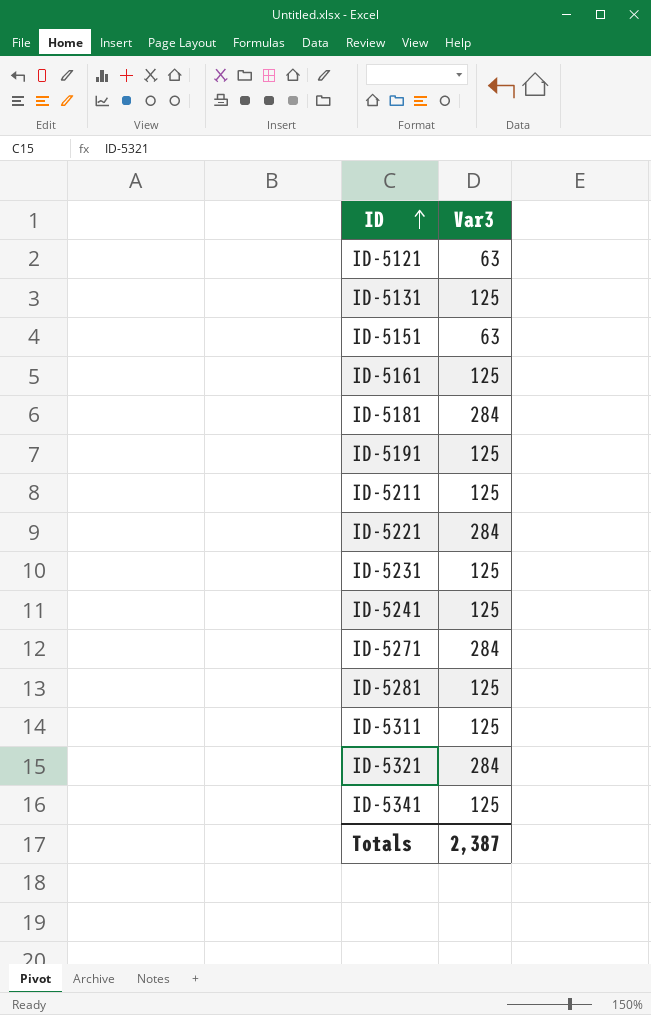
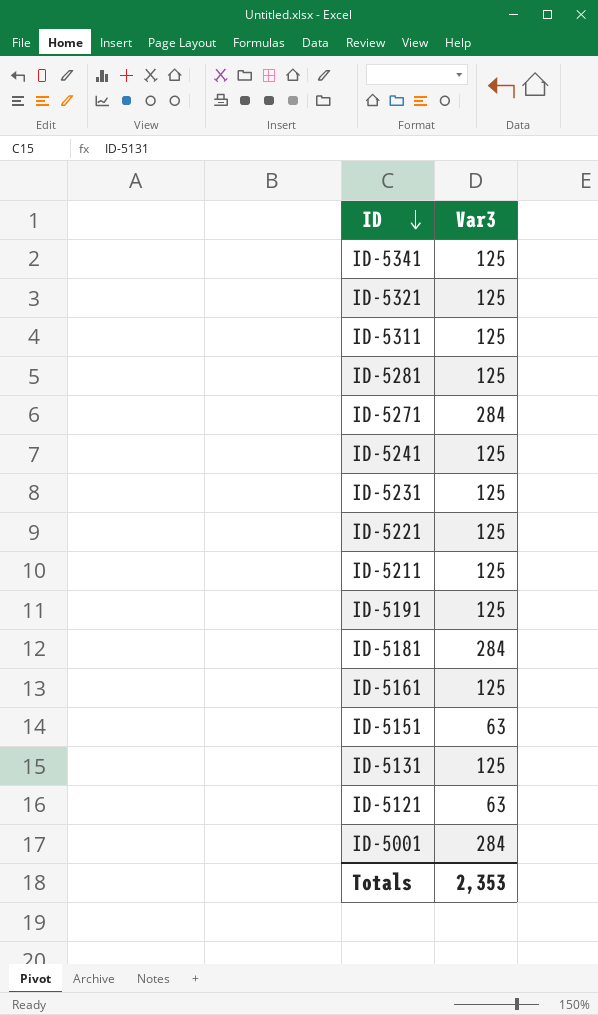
row order: ID ascending -> ID descending
ID-5321 | Var3: 284 -> 125
ID-5221 | Var3: 284 -> 125
row ID-5001: none -> 284
Totals | Var3: 2,387 -> 2,353

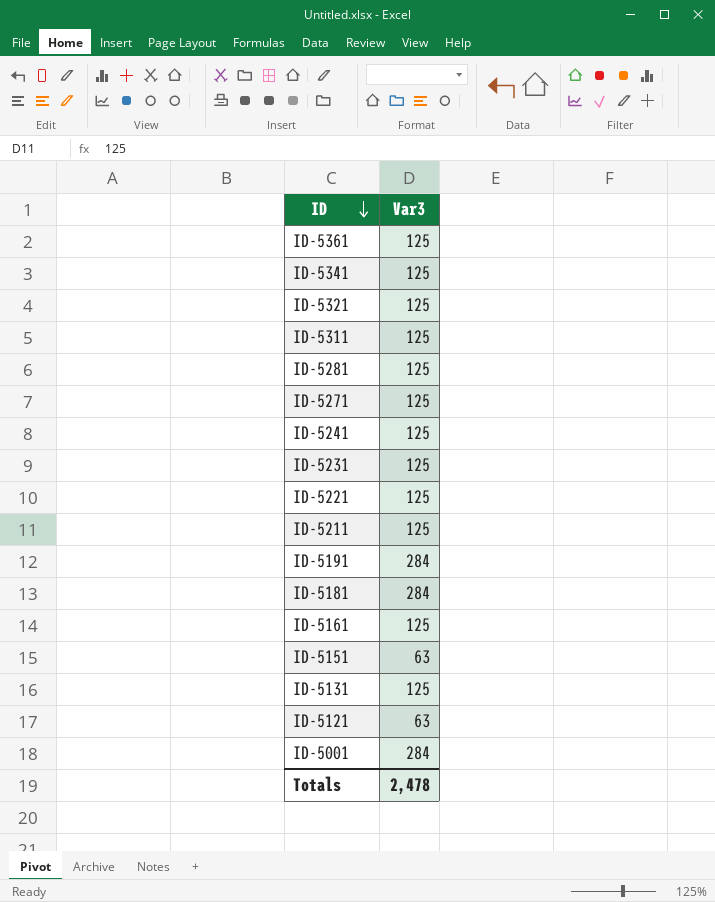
row ID-5361: none -> 125
ID-5271 | Var3: 284 -> 125
ID-5191 | Var3: 125 -> 284
Totals | Var3: 2,353 -> 2,478

